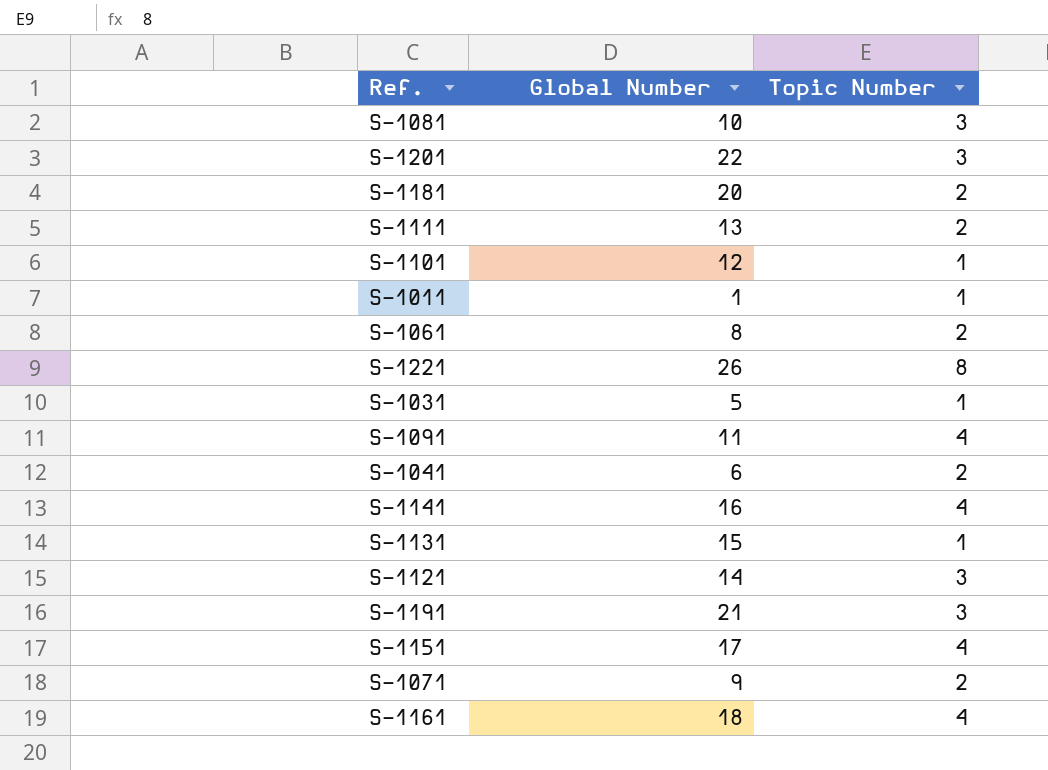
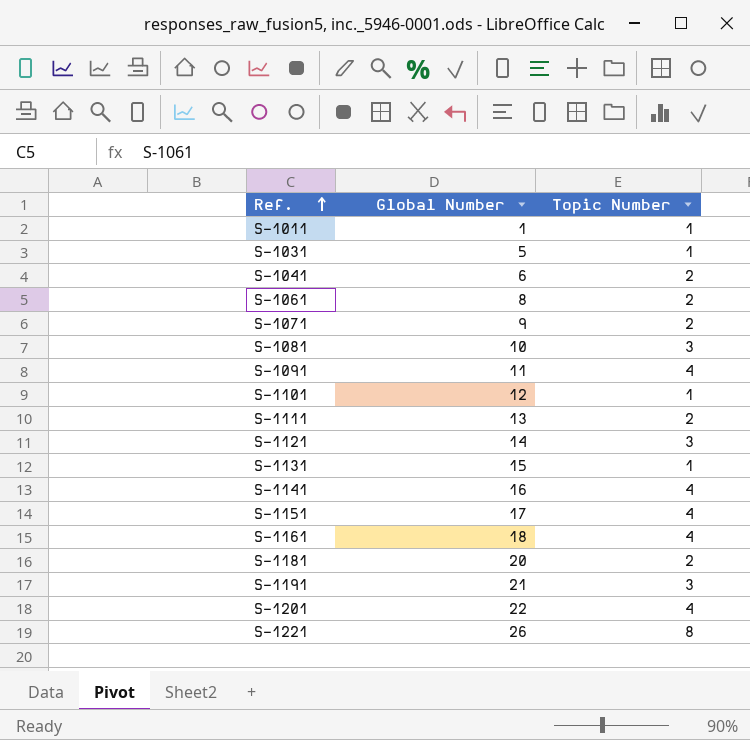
row order: none -> Ref. ascending
S-1201 | Topic Number: 3 -> 4

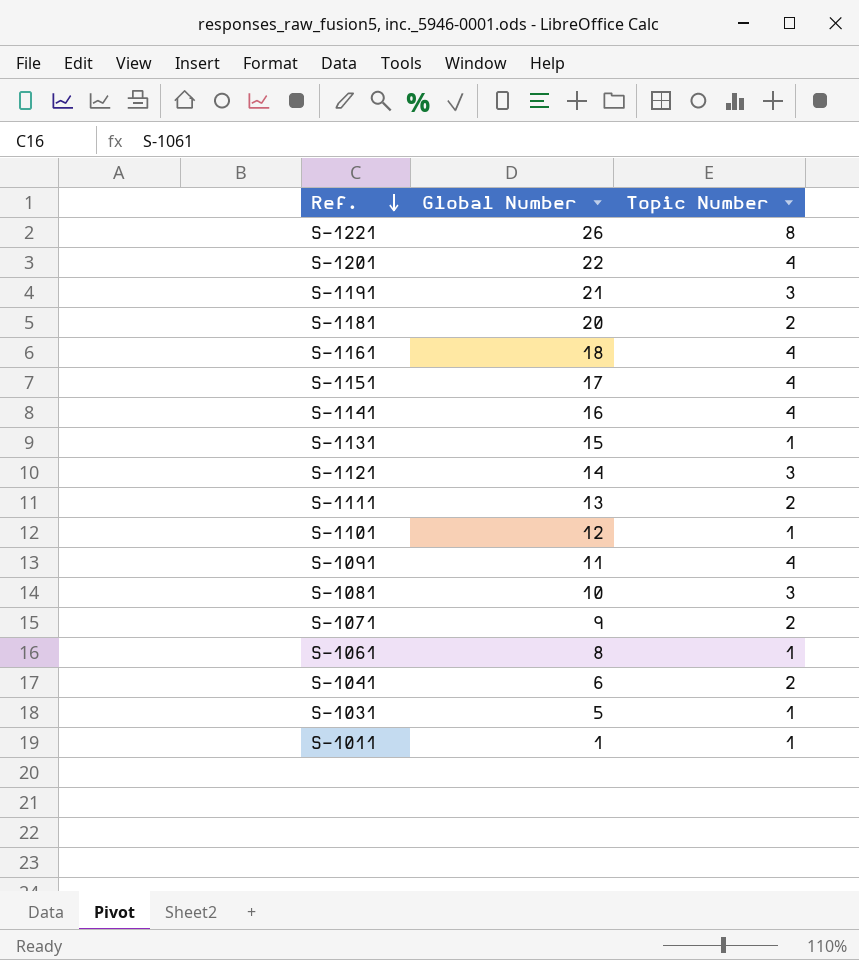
row order: Ref. ascending -> Ref. descending
S-1061 | Topic Number: 2 -> 1

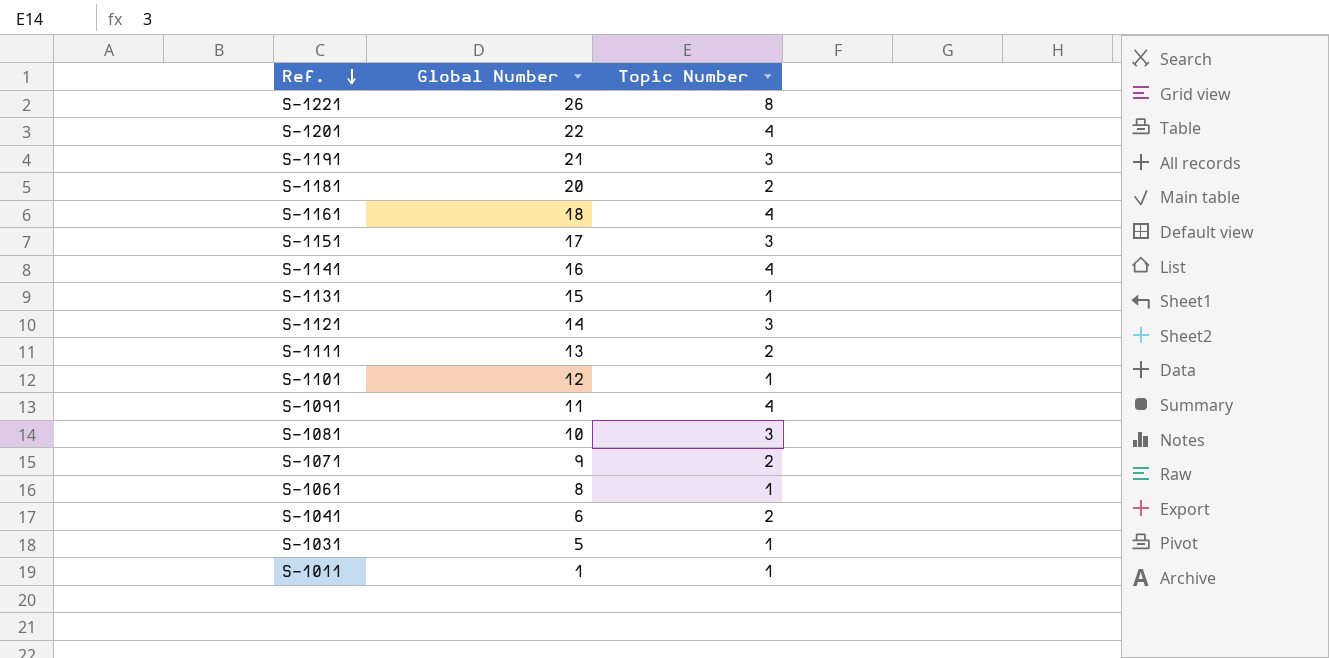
S-1151 | Topic Number: 4 -> 3

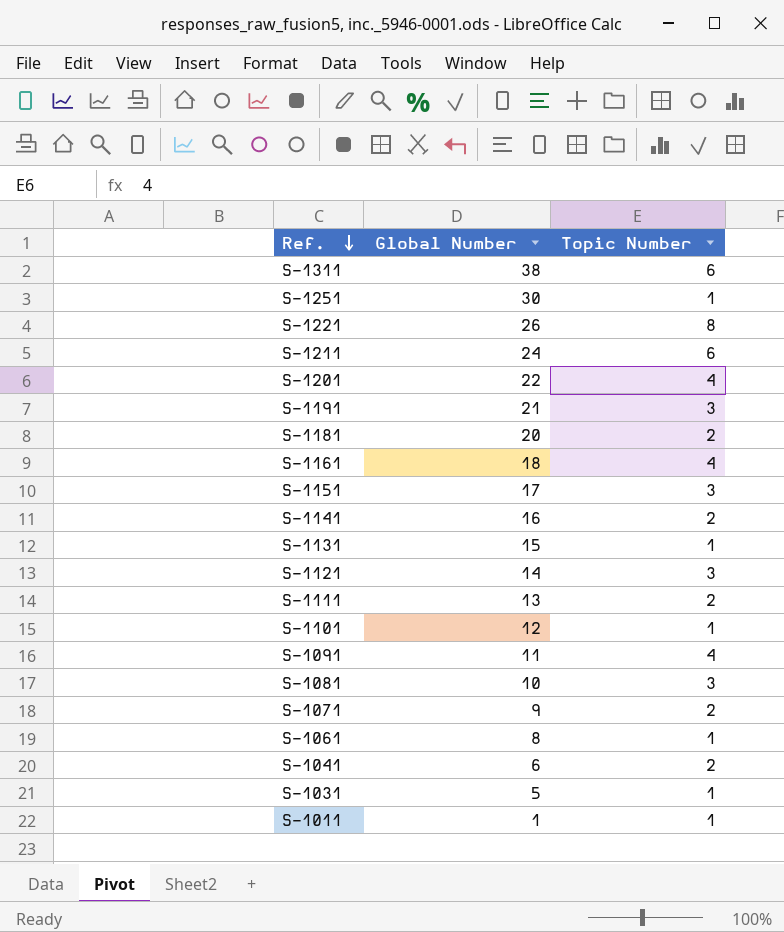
row S-1311: none -> 38 | 6
row S-1251: none -> 30 | 1
row S-1211: none -> 24 | 6
S-1141 | Topic Number: 4 -> 2

